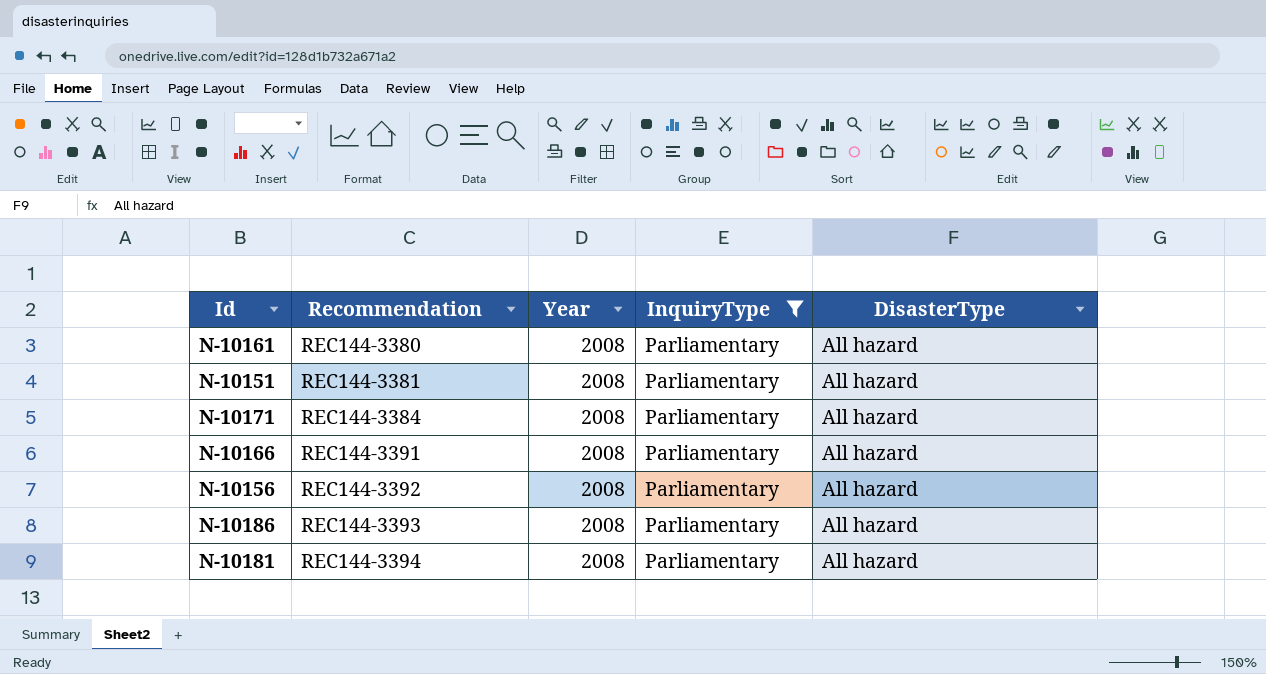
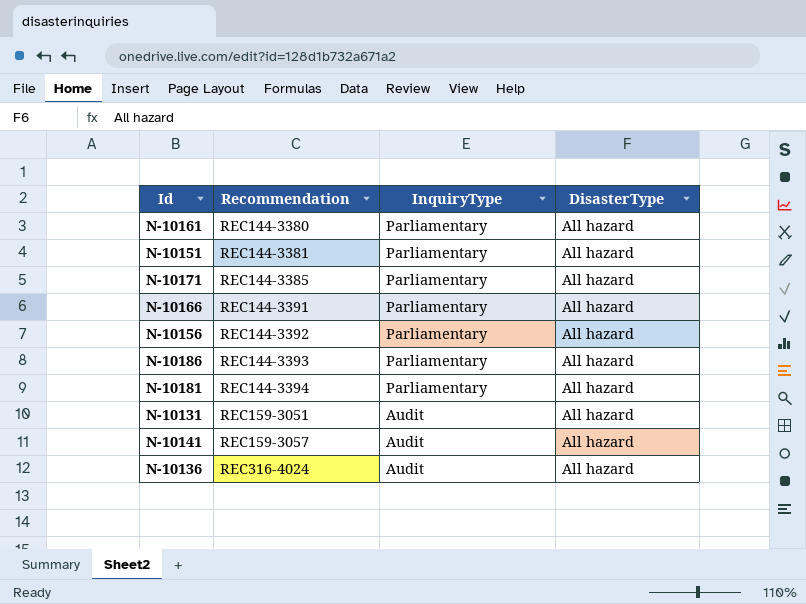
filter: InquiryType = Parliamentary -> none
column Year | position: 3 -> none
N-10171 | Recommendation: REC144-3384 -> REC144-3385

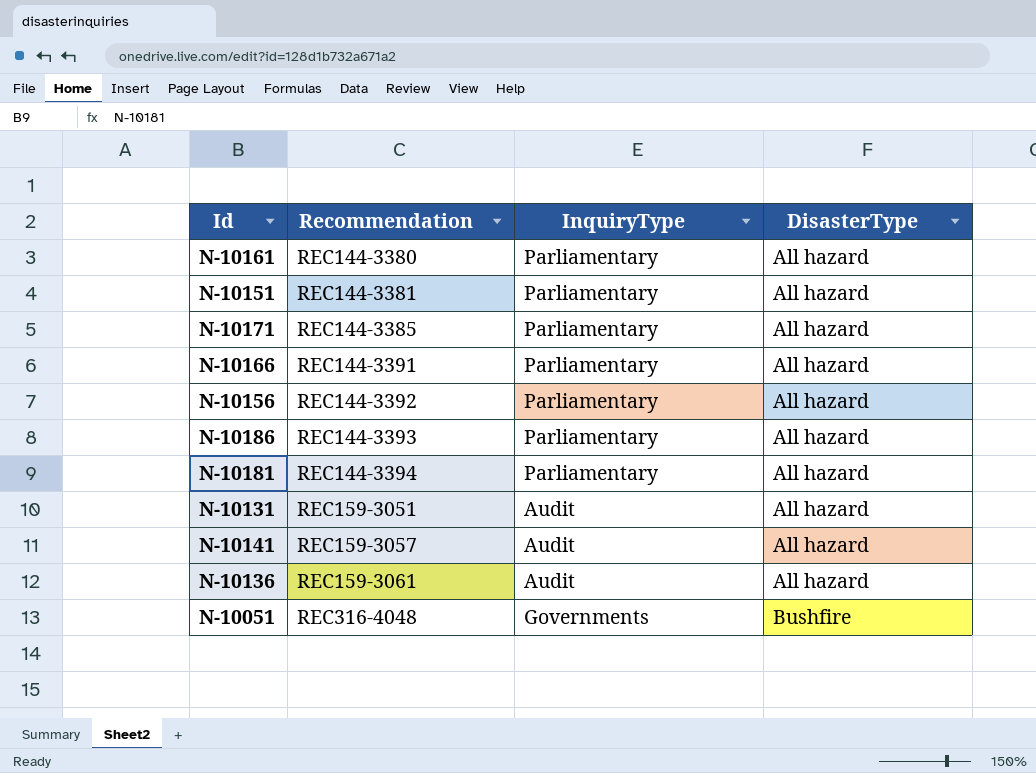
N-10136 | Recommendation: REC316-4024 -> REC159-3061
row N-10051: none -> REC316-4048 | Governments | Bushfire

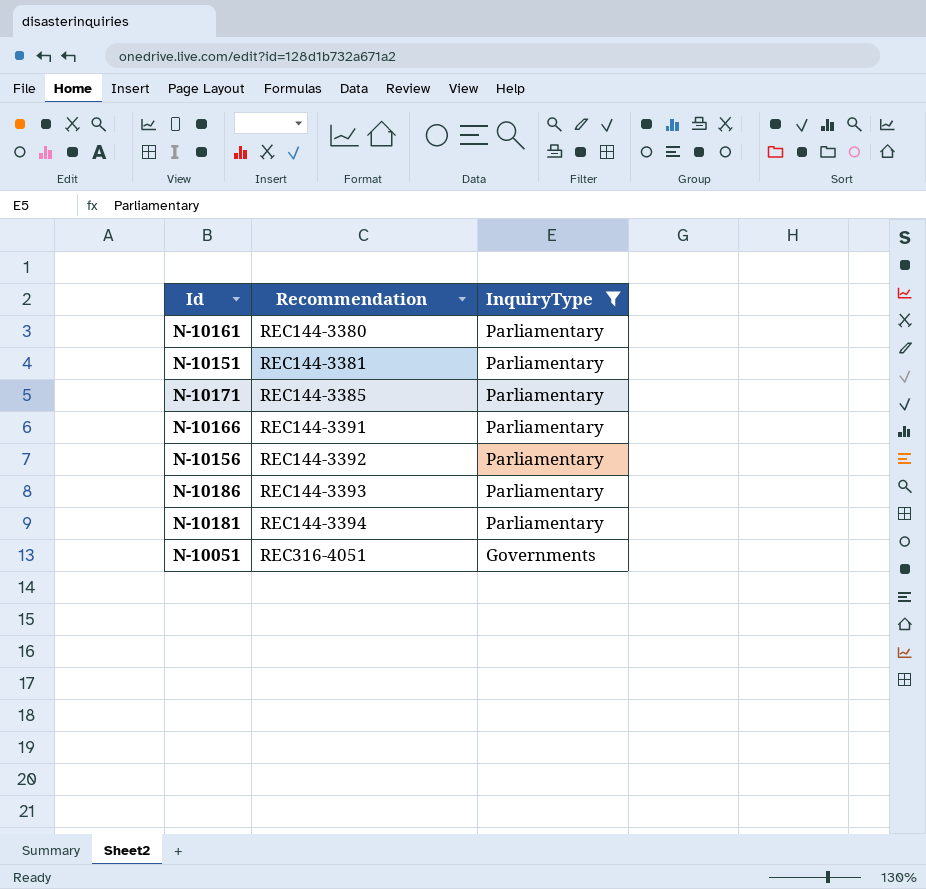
filter: none -> InquiryType != Audit
column DisasterType | position: 4 -> none
N-10051 | Recommendation: REC316-4048 -> REC316-4051

